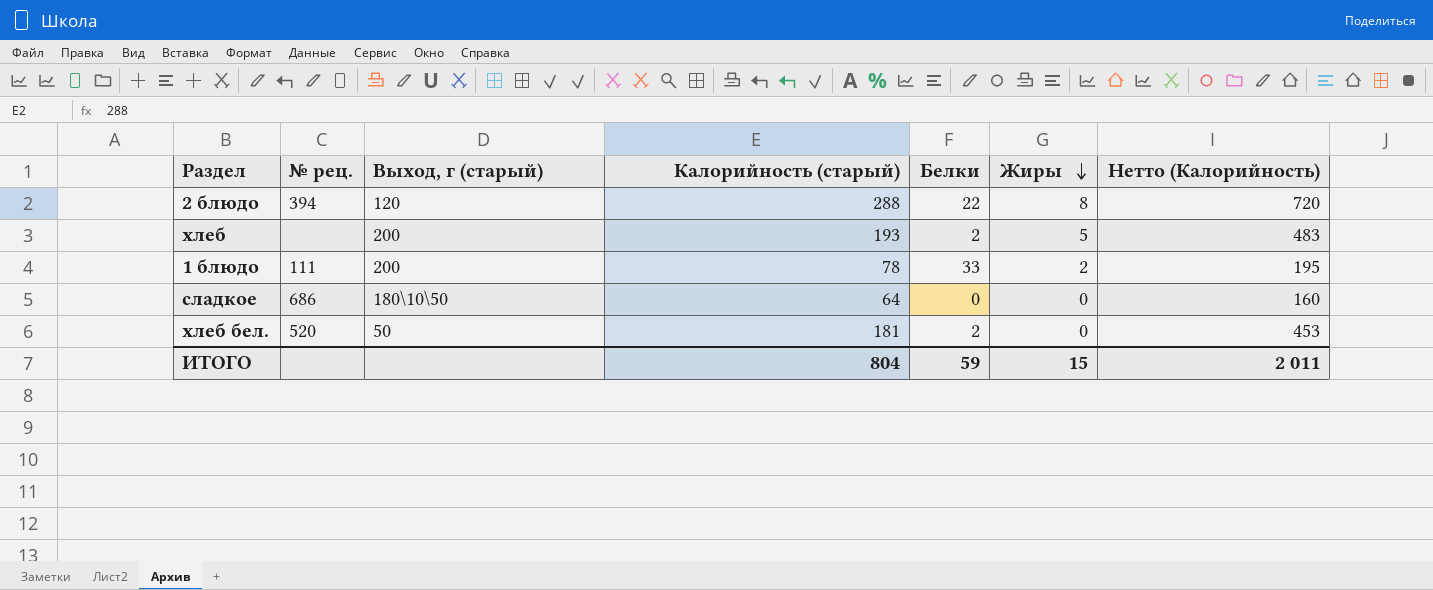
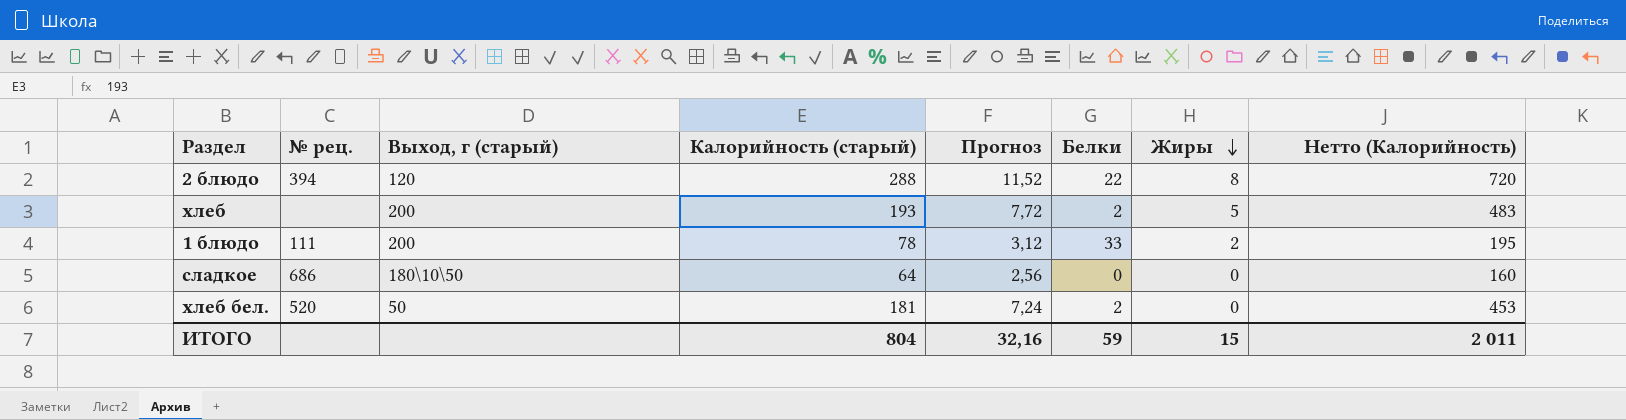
column Прогноз | formula: none -> [Калорийность (старый)] * 0,04

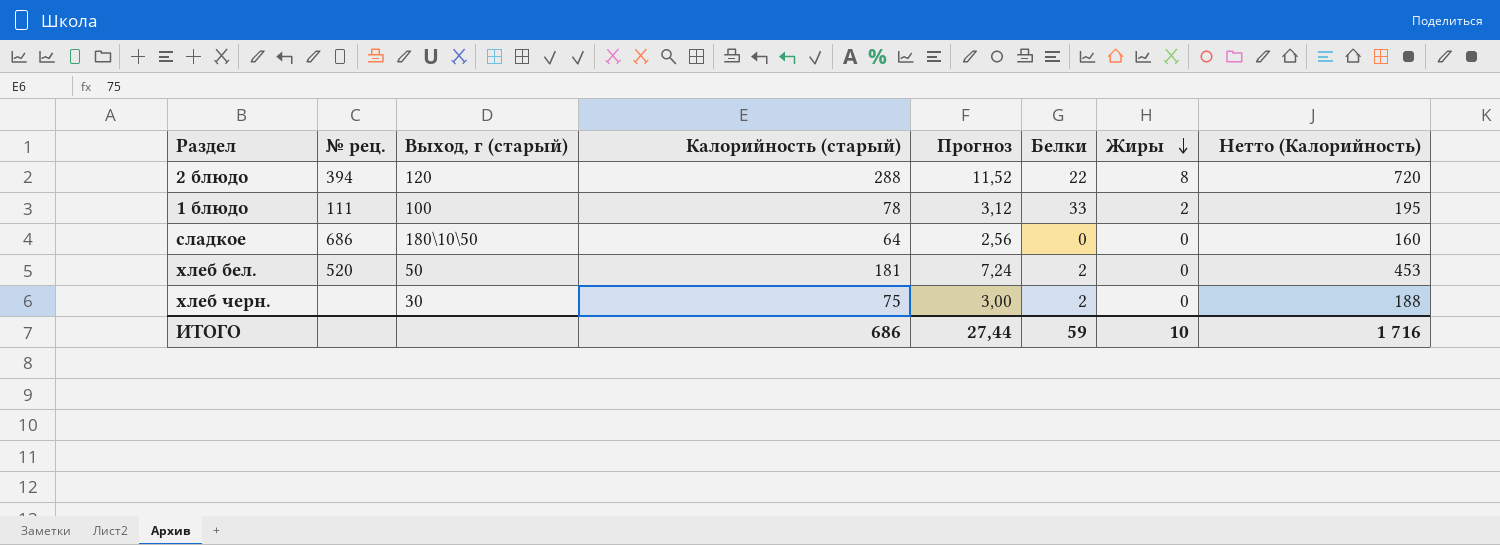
row хлеб: none | 200 | 193 | 7,72 | 2 | 5 | 483 -> none
1 блюдо | Выход, г (старый): 200 -> 100
row хлеб черн.: none -> none | 30 | 75 | 3,00 | 2 | 0 | 188
ИТОГО | Калорийность (старый): 804 -> 686
ИТОГО | Прогноз: 32,16 -> 27,44
ИТОГО | Жиры: 15 -> 10
ИТОГО | Нетто (Калорийность): 2 011 -> 1 716

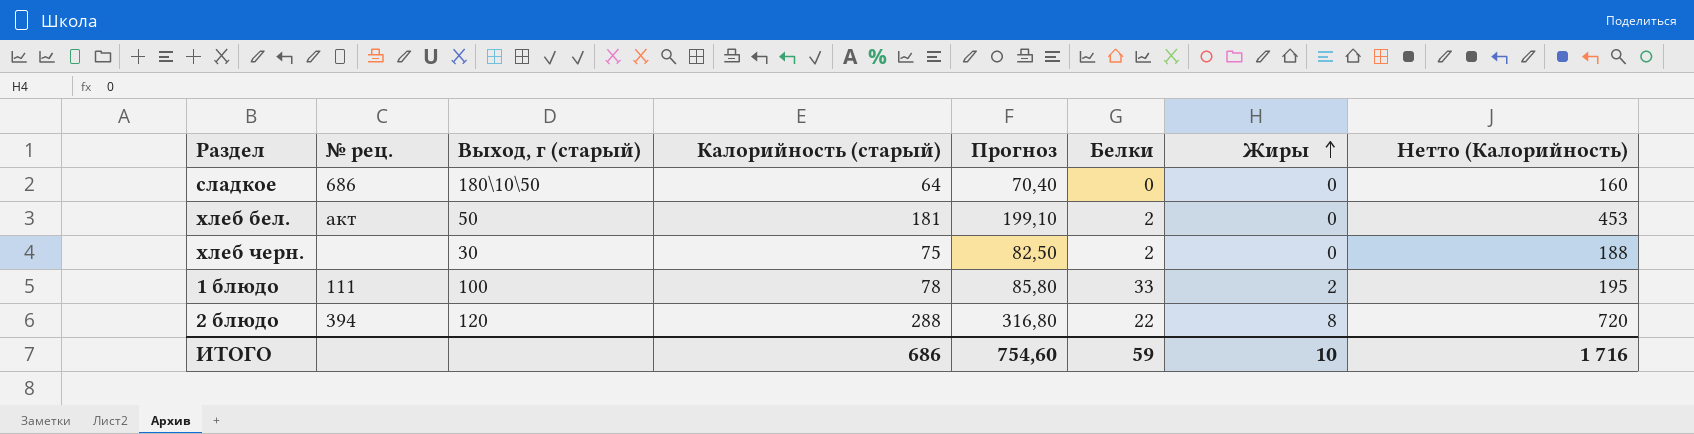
row order: Жиры descending -> Жиры ascending
column Прогноз | formula: [Калорийность (старый)] * 0,04 -> [Калорийность (старый)] * 1,1
хлеб бел. | № рец.: 520 -> акт
ИТОГО | Прогноз: 27,44 -> 754,60

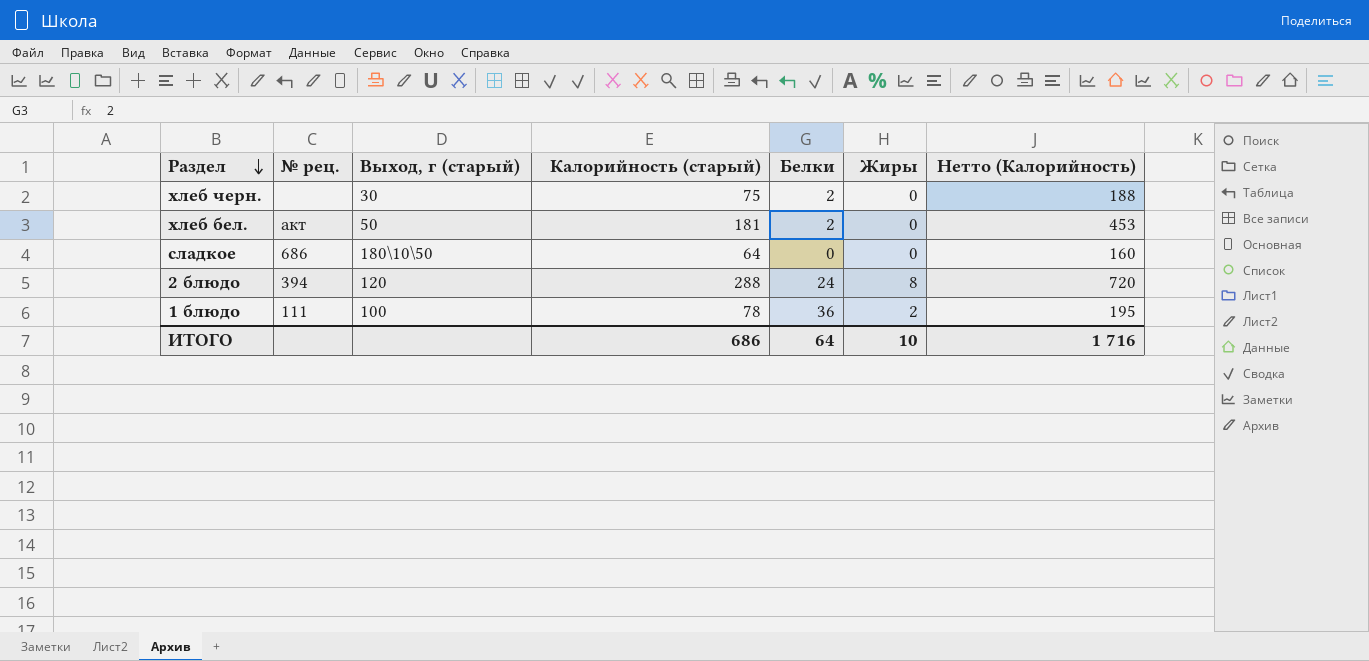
row order: Жиры ascending -> Раздел descending
column Прогноз | formula: [Калорийность (старый)] * 1,1 -> none
2 блюдо | Белки: 22 -> 24
1 блюдо | Белки: 33 -> 36
ИТОГО | Белки: 59 -> 64

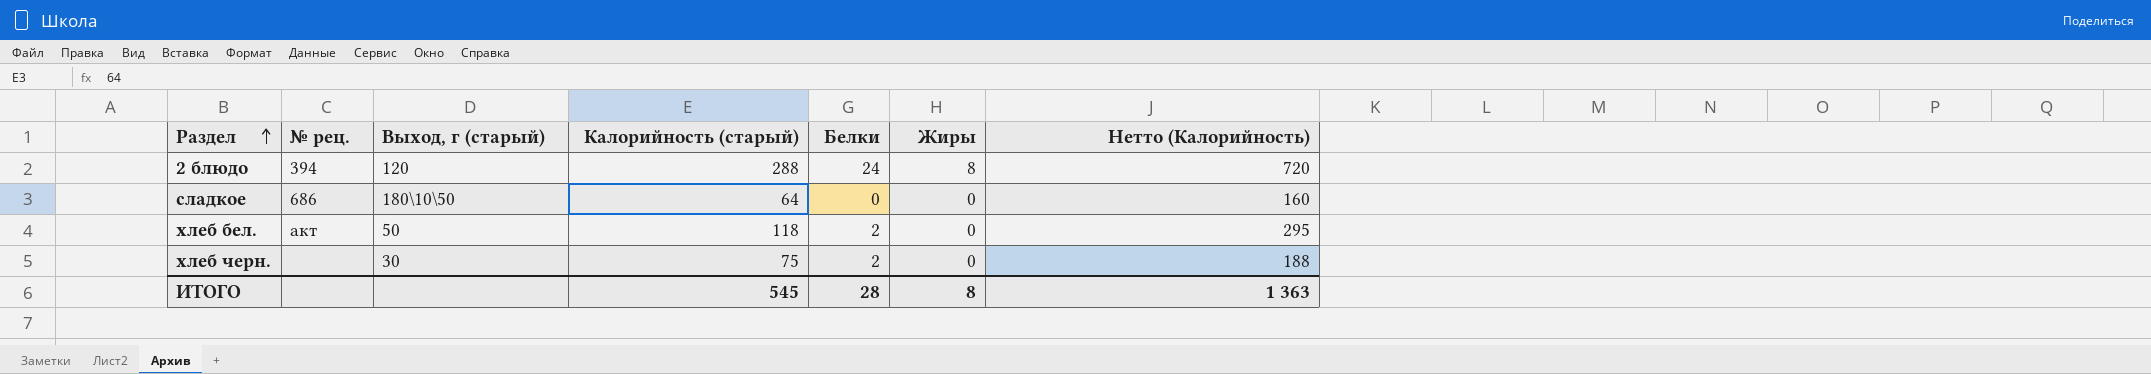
row order: Раздел descending -> Раздел ascending
row 1 блюдо: 111 | 100 | 78 | 36 | 2 | 195 -> none
хлеб бел. | Калорийность (старый): 181 -> 118
хлеб бел. | Нетто (Калорийность): 453 -> 295
ИТОГО | Калорийность (старый): 686 -> 545
ИТОГО | Белки: 64 -> 28
ИТОГО | Жиры: 10 -> 8
ИТОГО | Нетто (Калорийность): 1 716 -> 1 363

